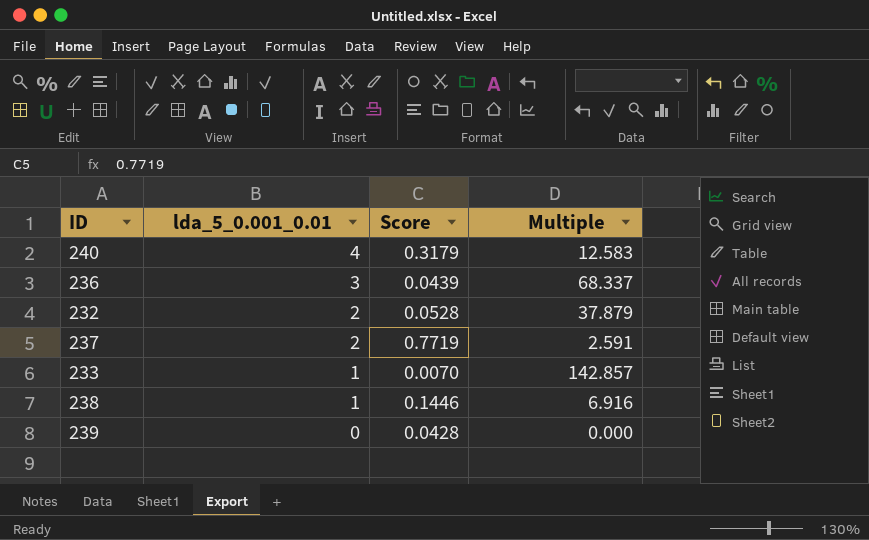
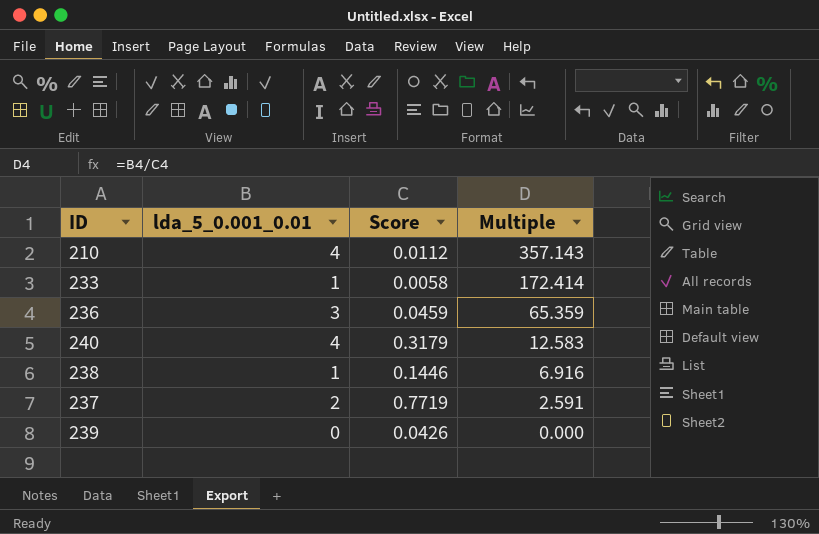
row order: lda_5_0.001_0.01 descending -> Multiple descending
row 232: 2 | 0.0528 | 37.879 -> none
row 210: none -> 4 | 0.0112 | 357.143
233 | Score: 0.0070 -> 0.0058
233 | Multiple: 142.857 -> 172.414
236 | Score: 0.0439 -> 0.0459
236 | Multiple: 68.337 -> 65.359
239 | Score: 0.0428 -> 0.0426

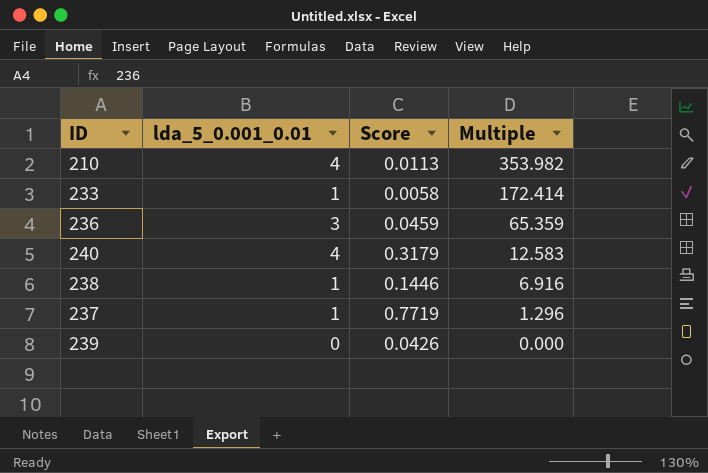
210 | Score: 0.0112 -> 0.0113
210 | Multiple: 357.143 -> 353.982
237 | lda_5_0.001_0.01: 2 -> 1
237 | Multiple: 2.591 -> 1.296

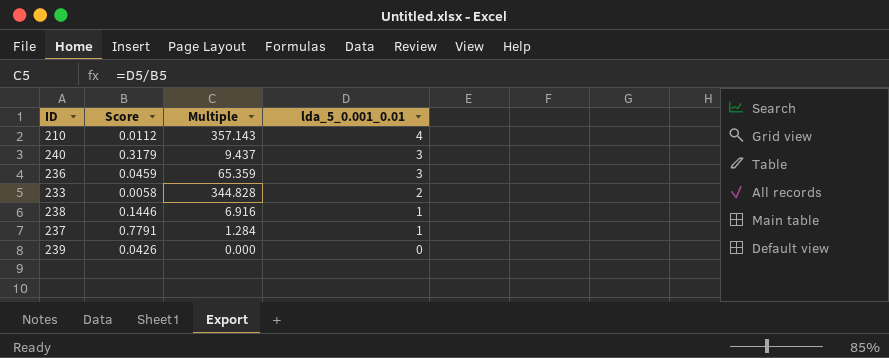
row order: Multiple descending -> lda_5_0.001_0.01 descending
column lda_5_0.001_0.01 | position: 2 -> 4
210 | Score: 0.0113 -> 0.0112
210 | Multiple: 353.982 -> 357.143
240 | Multiple: 12.583 -> 9.437
240 | lda_5_0.001_0.01: 4 -> 3
233 | Multiple: 172.414 -> 344.828
233 | lda_5_0.001_0.01: 1 -> 2
237 | Score: 0.7719 -> 0.7791
237 | Multiple: 1.296 -> 1.284

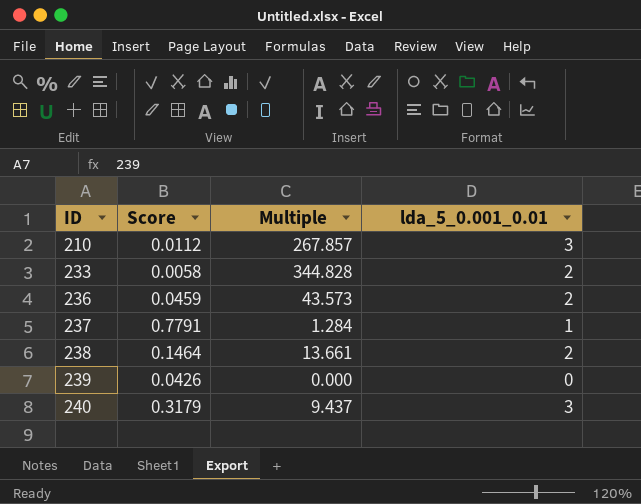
row order: lda_5_0.001_0.01 descending -> ID ascending
210 | Multiple: 357.143 -> 267.857
210 | lda_5_0.001_0.01: 4 -> 3
236 | Multiple: 65.359 -> 43.573
236 | lda_5_0.001_0.01: 3 -> 2
238 | Score: 0.1446 -> 0.1464
238 | Multiple: 6.916 -> 13.661
238 | lda_5_0.001_0.01: 1 -> 2

